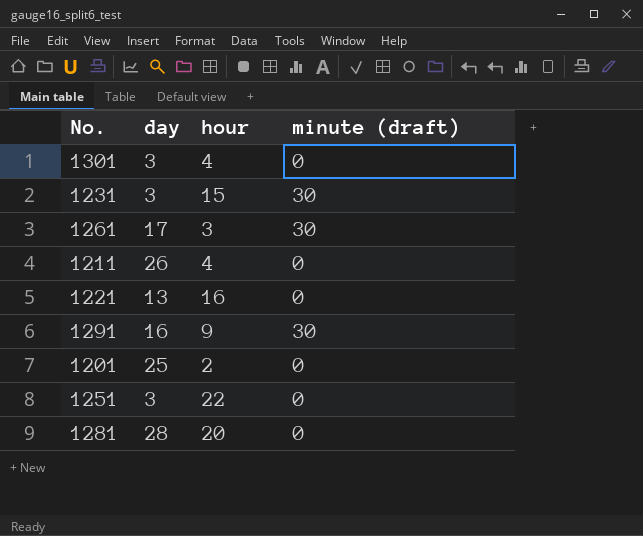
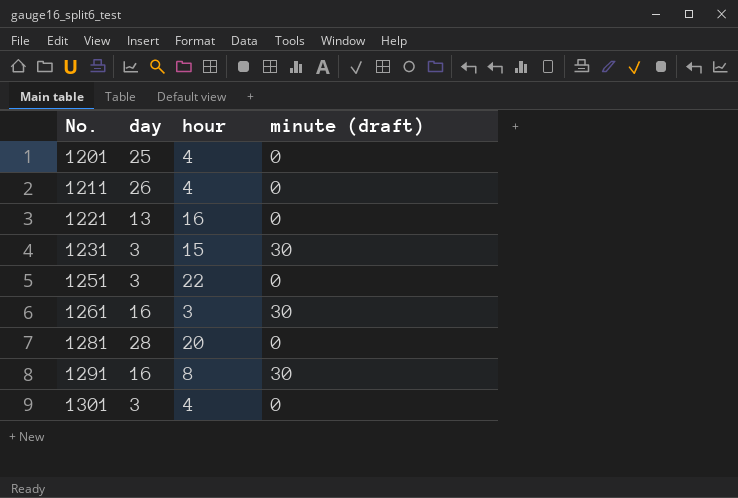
row order: none -> No. ascending
1201 | hour: 2 -> 4
1261 | day: 17 -> 16
1291 | hour: 9 -> 8

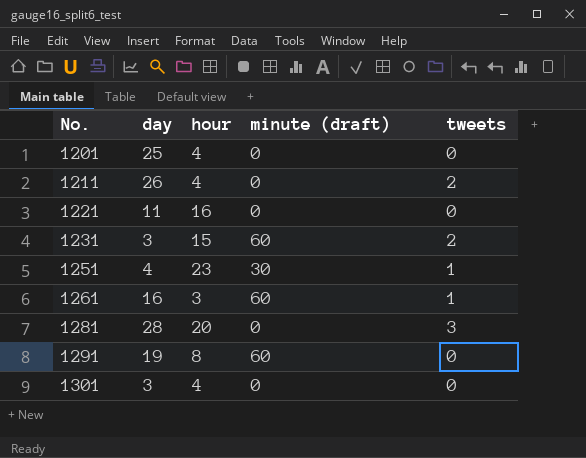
column tweets | position: none -> 5
1221 | day: 13 -> 11
1231 | minute (draft): 30 -> 60
1251 | day: 3 -> 4
1251 | hour: 22 -> 23
1251 | minute (draft): 0 -> 30
1261 | minute (draft): 30 -> 60
1291 | day: 16 -> 19
1291 | minute (draft): 30 -> 60

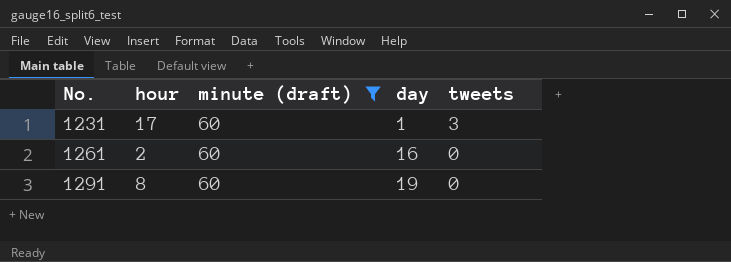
filter: none -> minute (draft) = 60
column day | position: 2 -> 4
1231 | hour: 15 -> 17
1231 | day: 3 -> 1
1231 | tweets: 2 -> 3
1261 | hour: 3 -> 2
1261 | tweets: 1 -> 0

